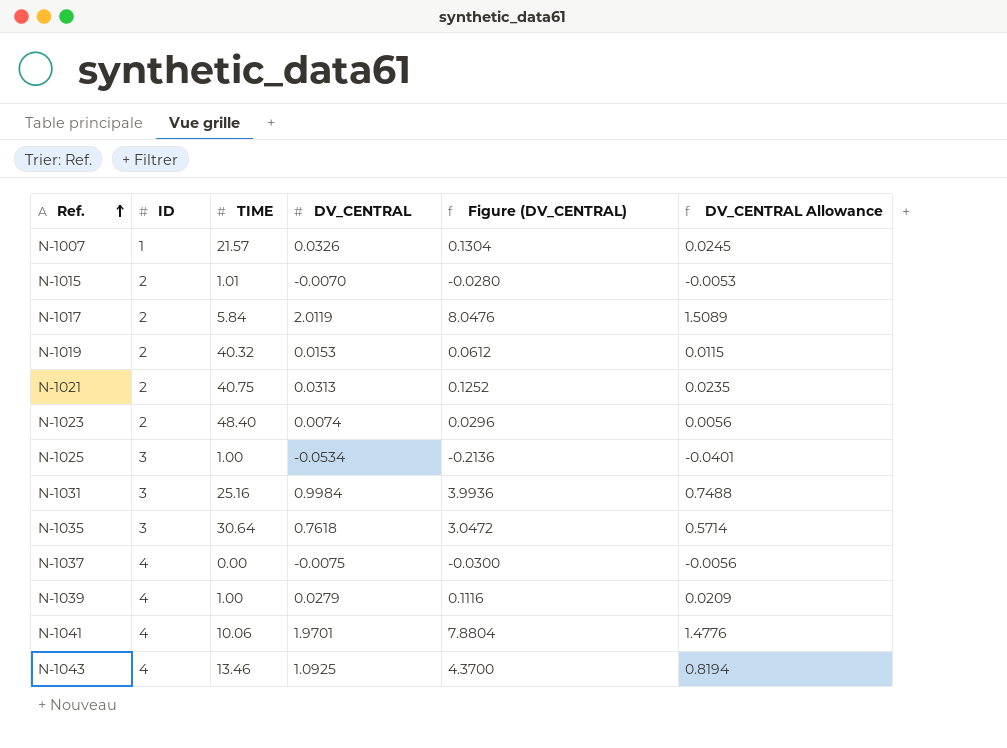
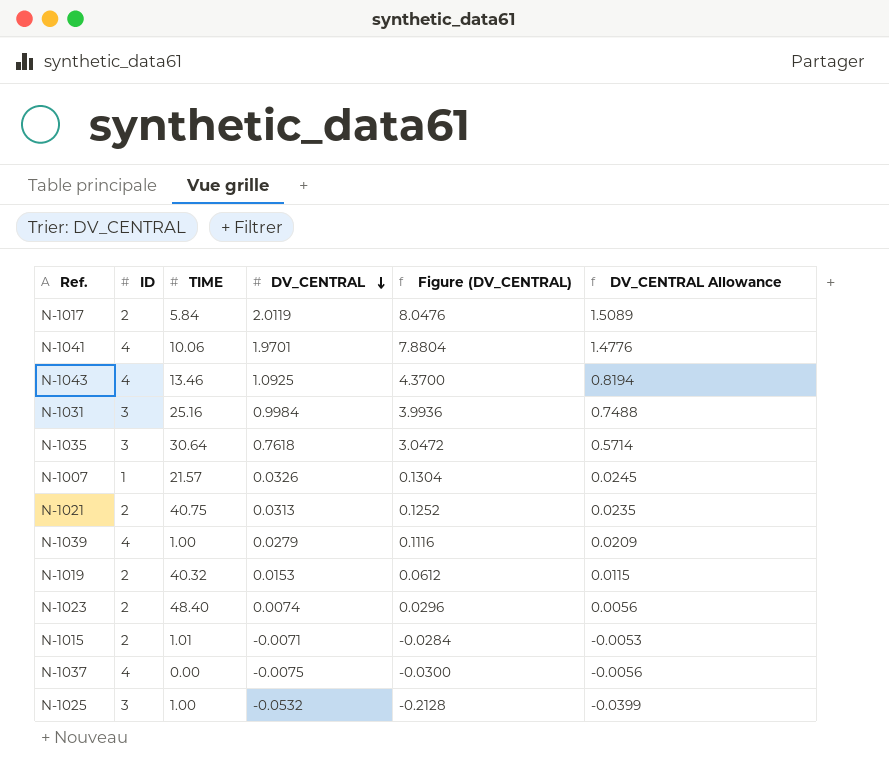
row order: Ref. ascending -> DV_CENTRAL descending
N-1015 | DV_CENTRAL: -0.0070 -> -0.0071
N-1015 | Figure (DV_CENTRAL): -0.0280 -> -0.0284
N-1025 | DV_CENTRAL: -0.0534 -> -0.0532
N-1025 | Figure (DV_CENTRAL): -0.2136 -> -0.2128
N-1025 | DV_CENTRAL Allowance: -0.0401 -> -0.0399

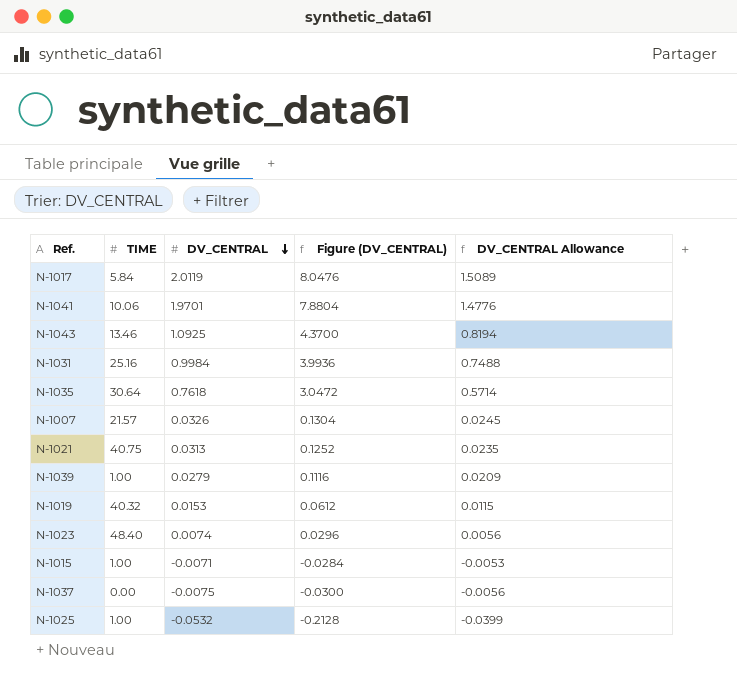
column ID | position: 2 -> none
N-1015 | TIME: 1.01 -> 1.00

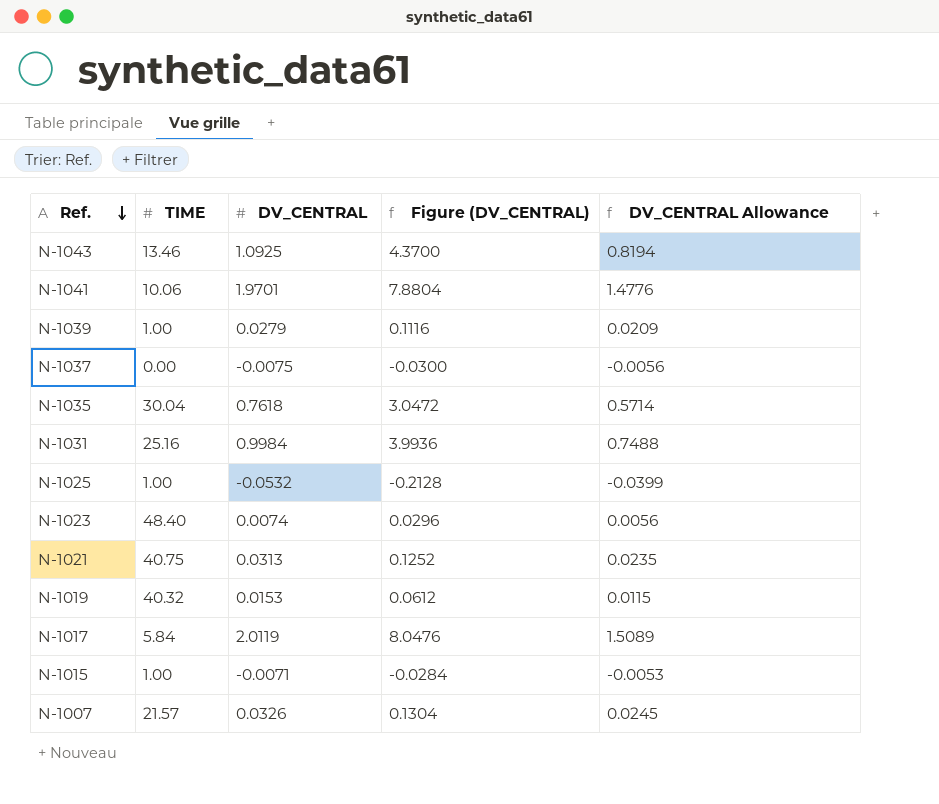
row order: DV_CENTRAL descending -> Ref. descending
N-1035 | TIME: 30.64 -> 30.04

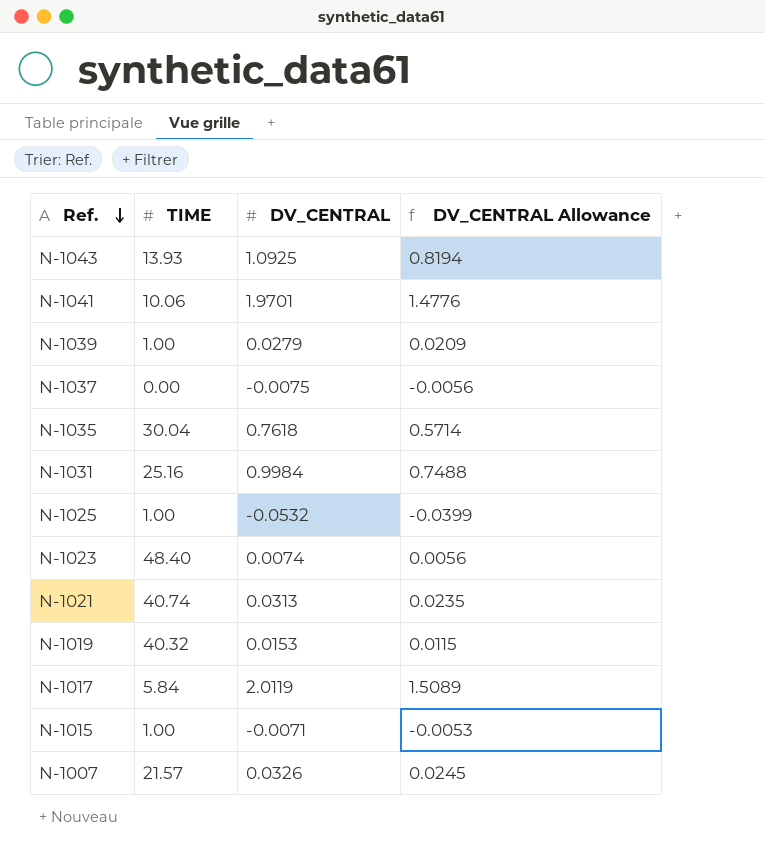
column Figure (DV_CENTRAL) | formula: [DV_CENTRAL] * 4 -> none
N-1043 | TIME: 13.46 -> 13.93
N-1021 | TIME: 40.75 -> 40.74

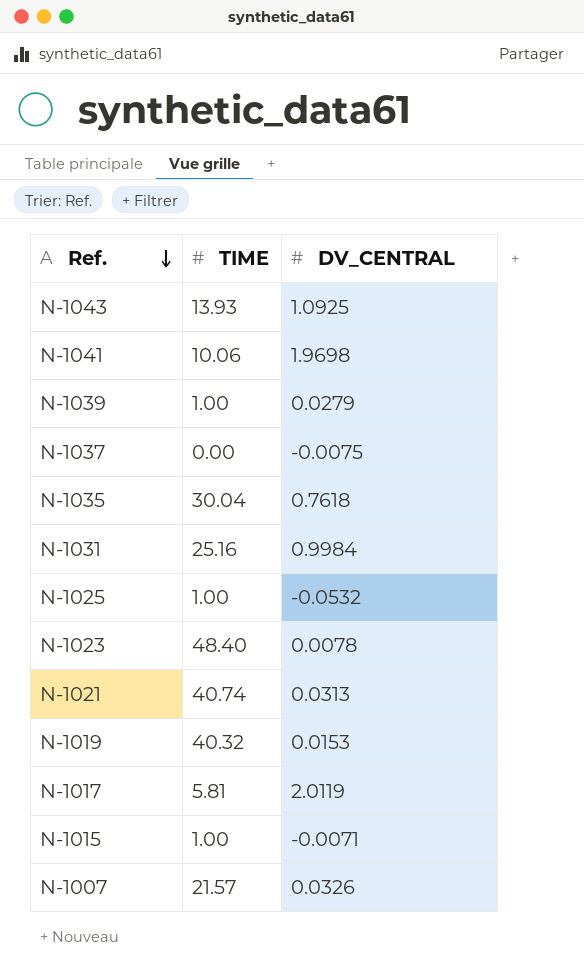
column DV_CENTRAL Allowance | formula: [DV_CENTRAL] * 0.75 -> none
N-1041 | DV_CENTRAL: 1.9701 -> 1.9698
N-1023 | DV_CENTRAL: 0.0074 -> 0.0078
N-1017 | TIME: 5.84 -> 5.81

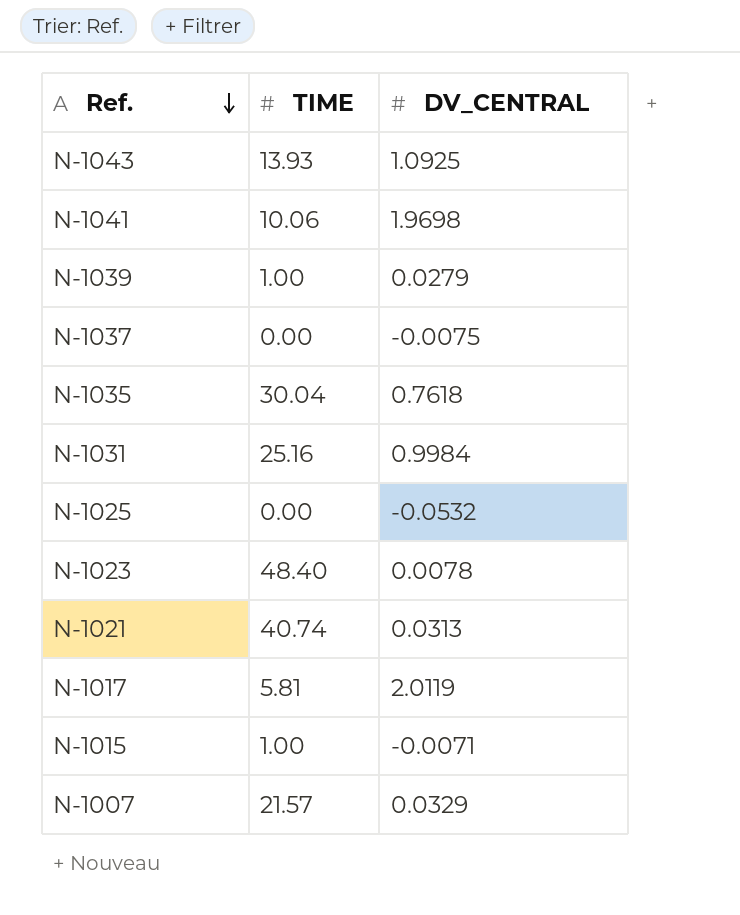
row N-1019: 40.32 | 0.0153 -> none
N-1025 | TIME: 1.00 -> 0.00
N-1007 | DV_CENTRAL: 0.0326 -> 0.0329

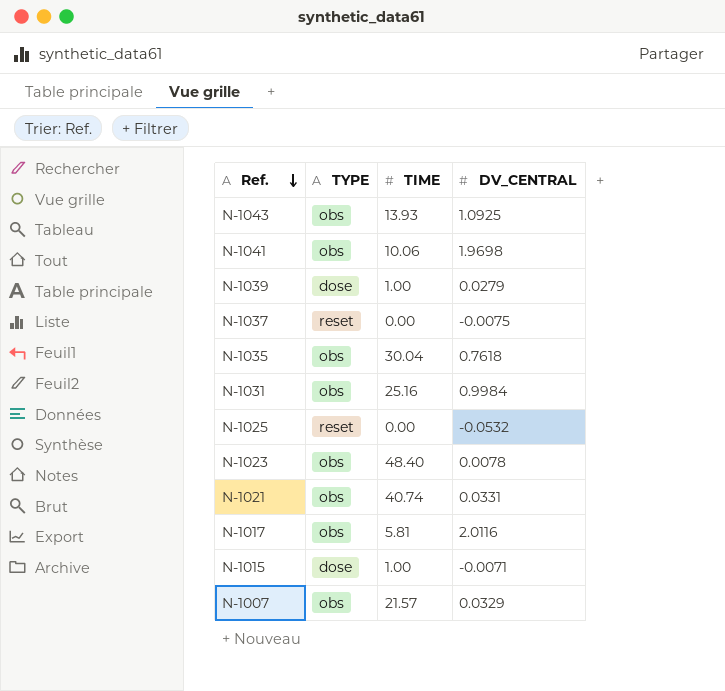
column TYPE | position: none -> 2
N-1021 | DV_CENTRAL: 0.0313 -> 0.0331
N-1017 | DV_CENTRAL: 2.0119 -> 2.0116

